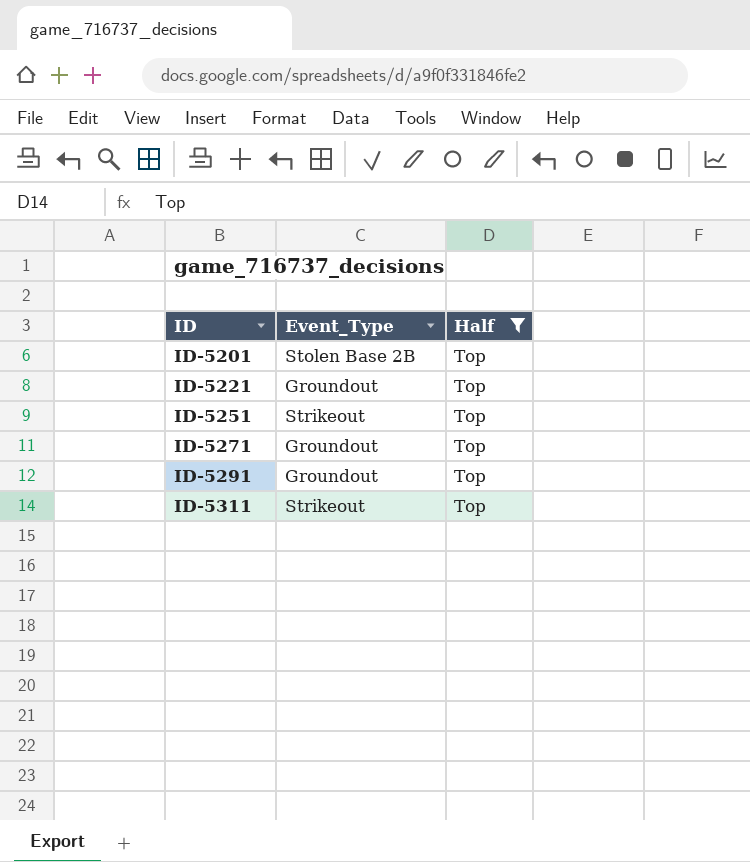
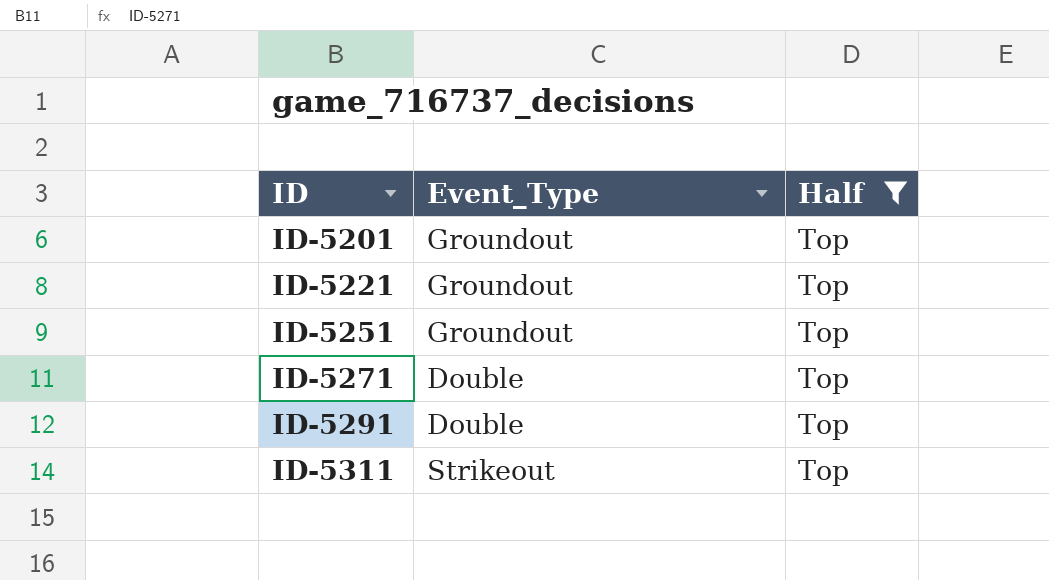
ID-5201 | Event_Type: Stolen Base 2B -> Groundout
ID-5251 | Event_Type: Strikeout -> Groundout
ID-5271 | Event_Type: Groundout -> Double
ID-5291 | Event_Type: Groundout -> Double

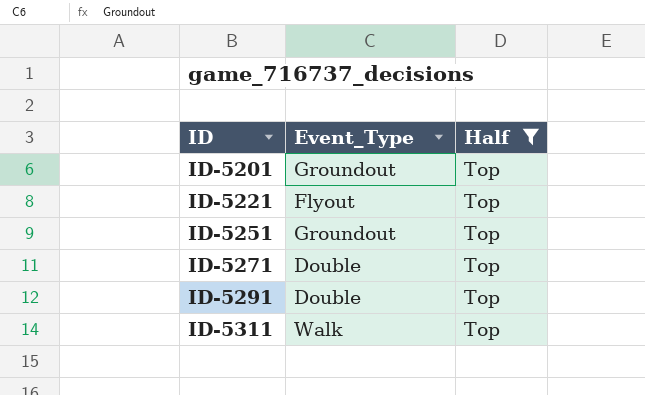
ID-5221 | Event_Type: Groundout -> Flyout
ID-5311 | Event_Type: Strikeout -> Walk

